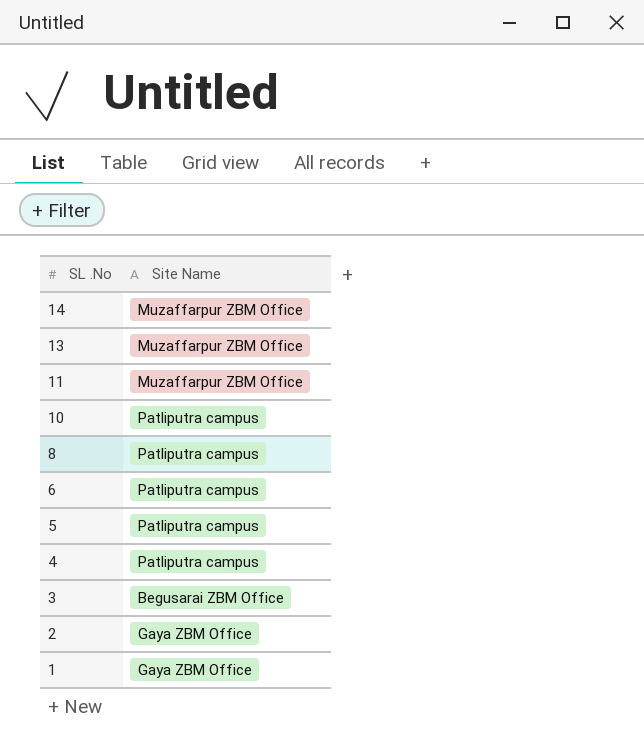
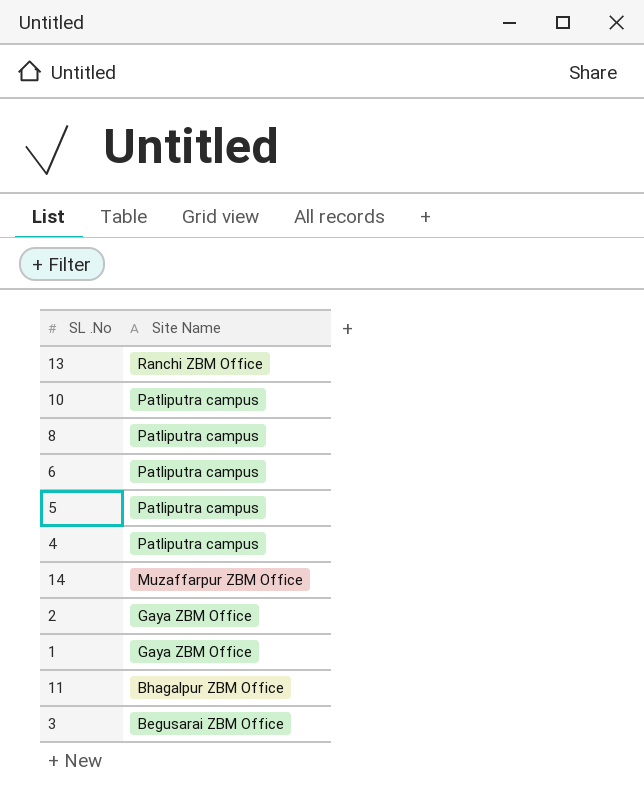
row order: SL .No descending -> Site Name descending
13 | Site Name: Muzaffarpur ZBM Office -> Ranchi ZBM Office
11 | Site Name: Muzaffarpur ZBM Office -> Bhagalpur ZBM Office

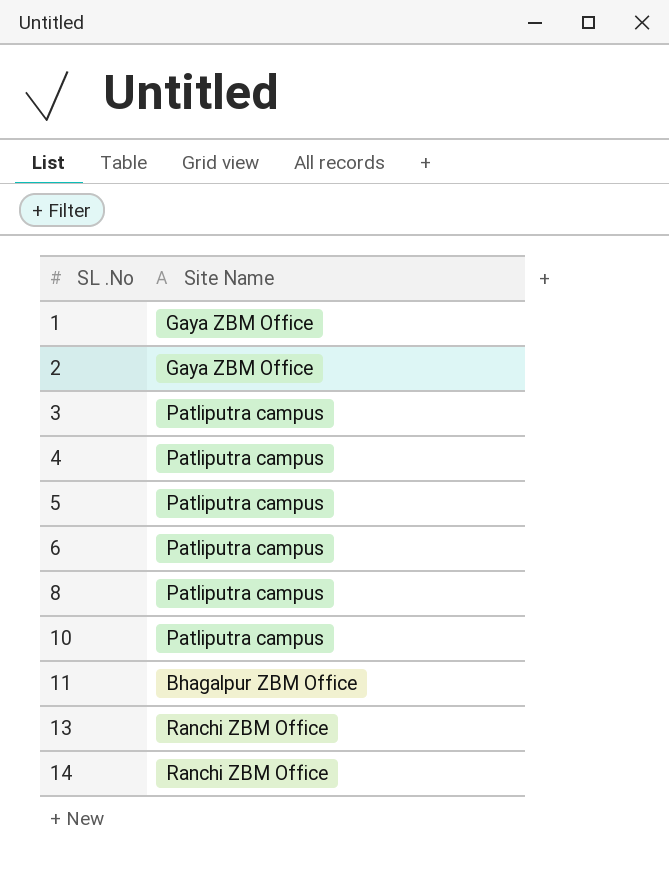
row order: Site Name descending -> SL .No ascending
3 | Site Name: Begusarai ZBM Office -> Patliputra campus
14 | Site Name: Muzaffarpur ZBM Office -> Ranchi ZBM Office

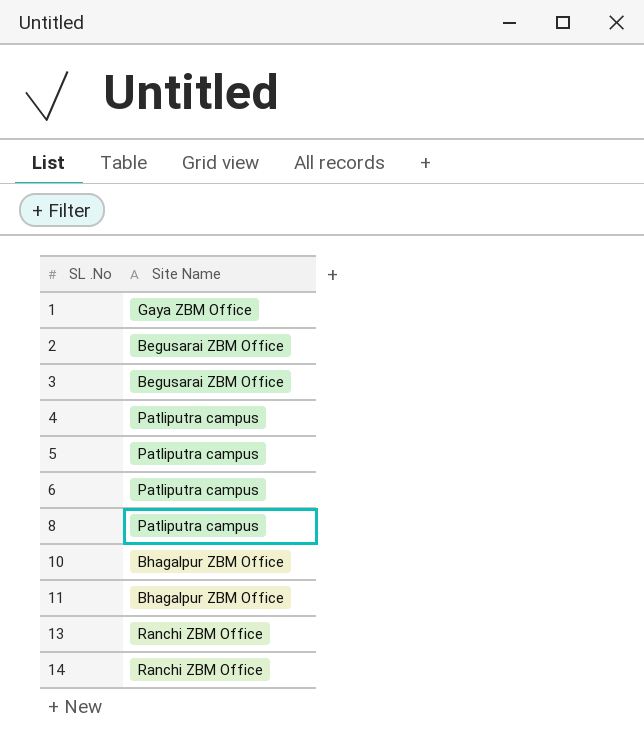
2 | Site Name: Gaya ZBM Office -> Begusarai ZBM Office
3 | Site Name: Patliputra campus -> Begusarai ZBM Office
10 | Site Name: Patliputra campus -> Bhagalpur ZBM Office

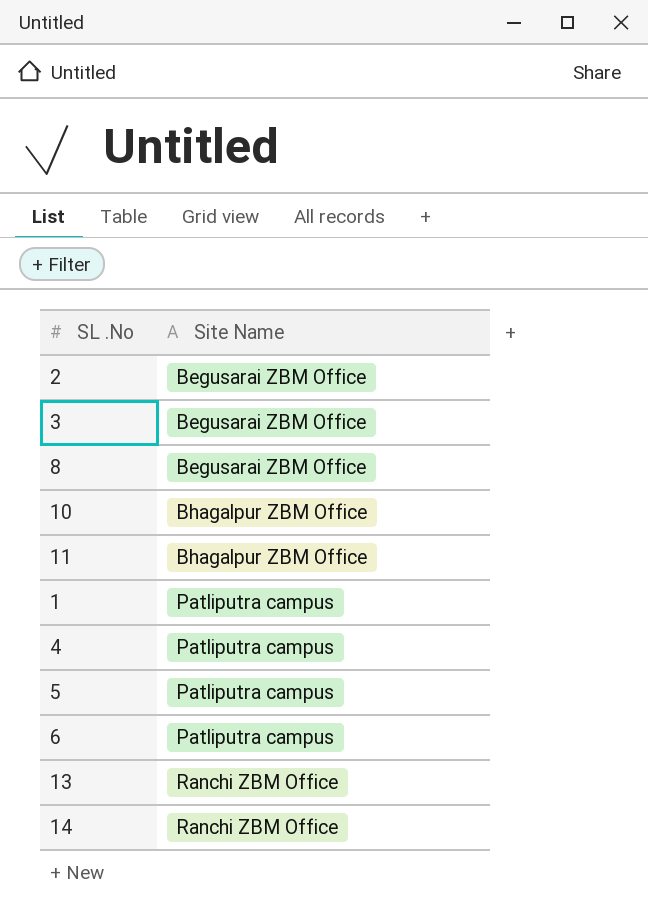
row order: SL .No ascending -> Site Name ascending
8 | Site Name: Patliputra campus -> Begusarai ZBM Office
1 | Site Name: Gaya ZBM Office -> Patliputra campus

